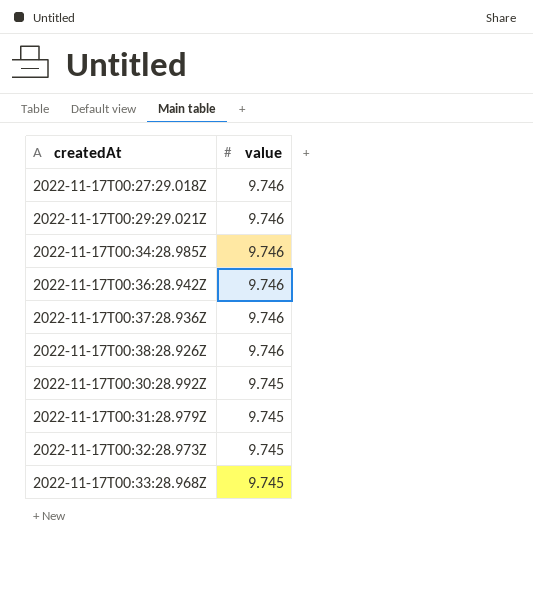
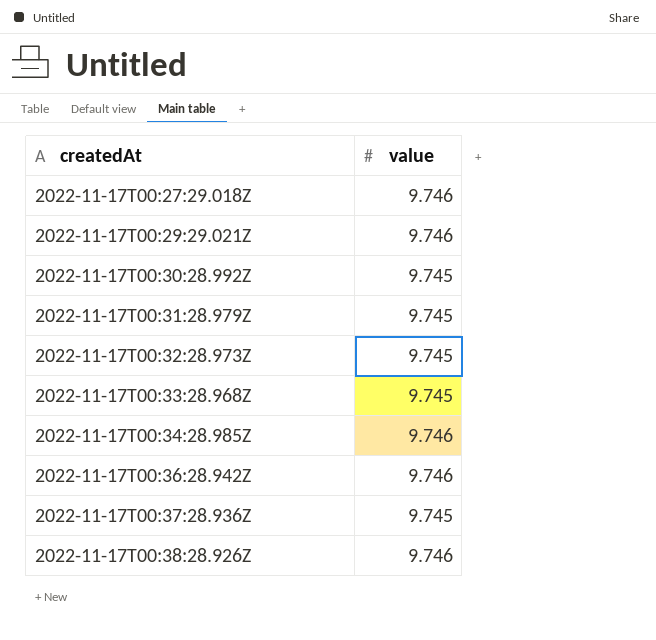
row order: value descending -> createdAt ascending
2022-11-17T00:37:28.936Z | value: 9.746 -> 9.745

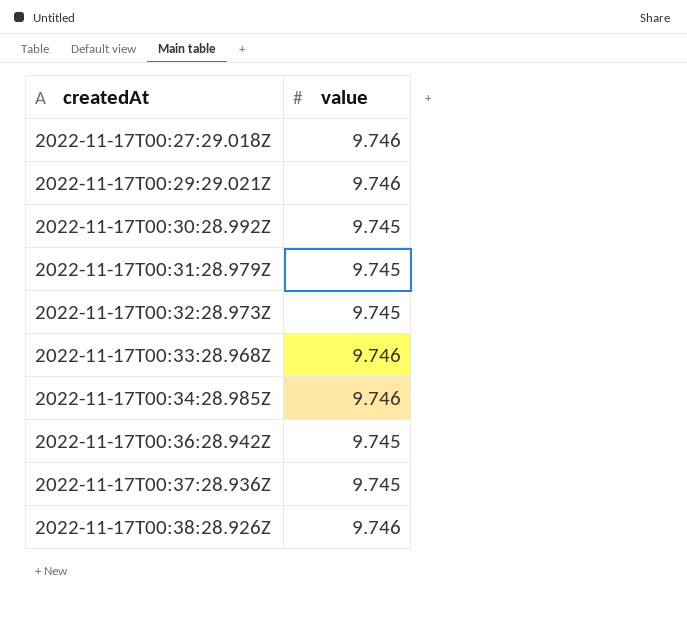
2022-11-17T00:33:28.968Z | value: 9.745 -> 9.746
2022-11-17T00:36:28.942Z | value: 9.746 -> 9.745

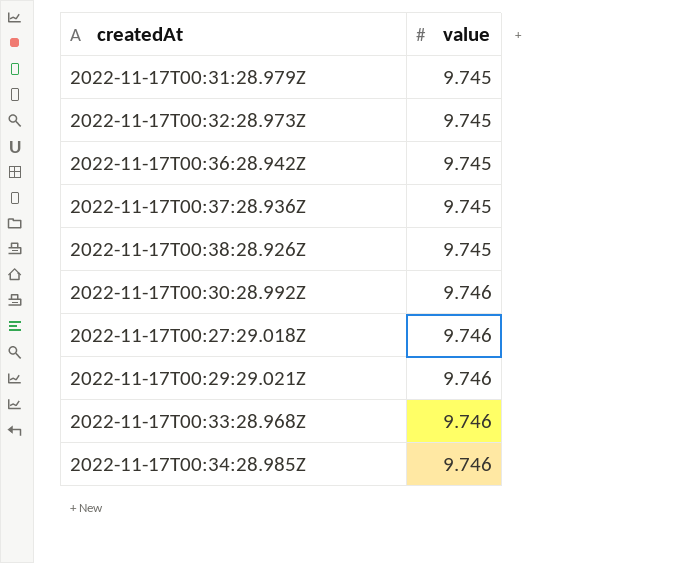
row order: createdAt ascending -> value ascending
2022-11-17T00:38:28.926Z | value: 9.746 -> 9.745
2022-11-17T00:30:28.992Z | value: 9.745 -> 9.746

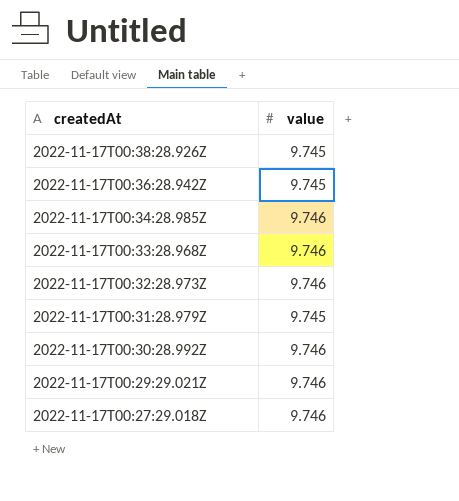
row order: value ascending -> createdAt descending
row 2022-11-17T00:37:28.936Z: 9.745 -> none
2022-11-17T00:32:28.973Z | value: 9.745 -> 9.746

